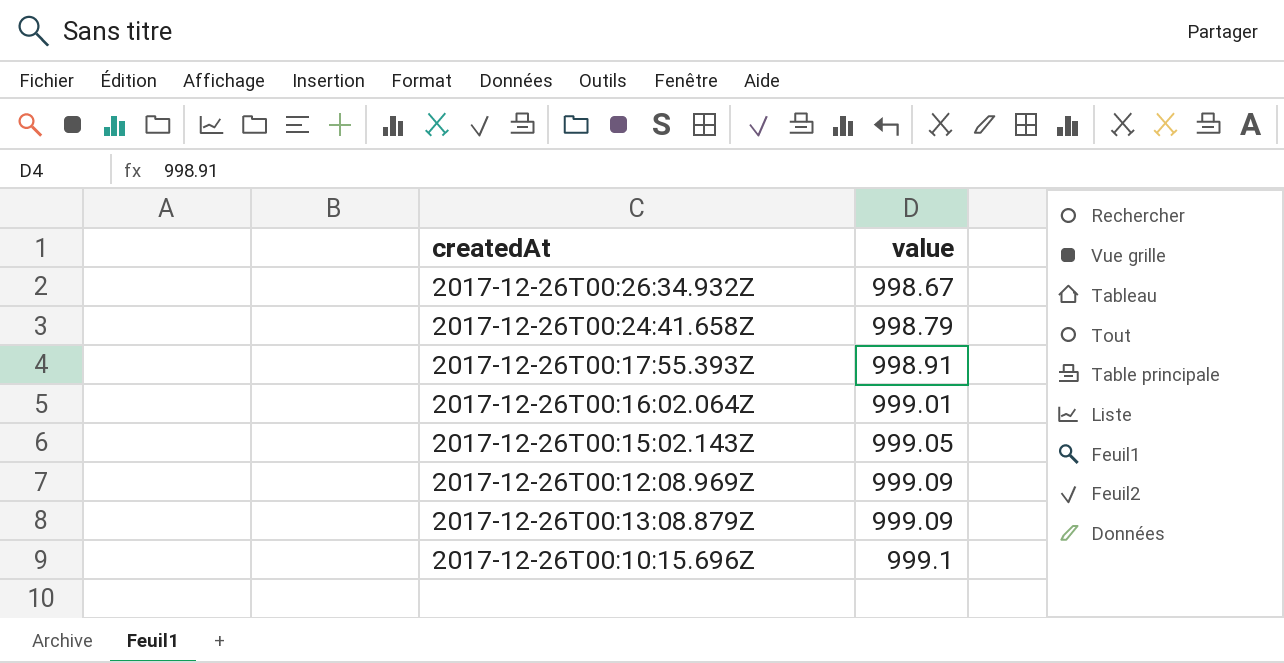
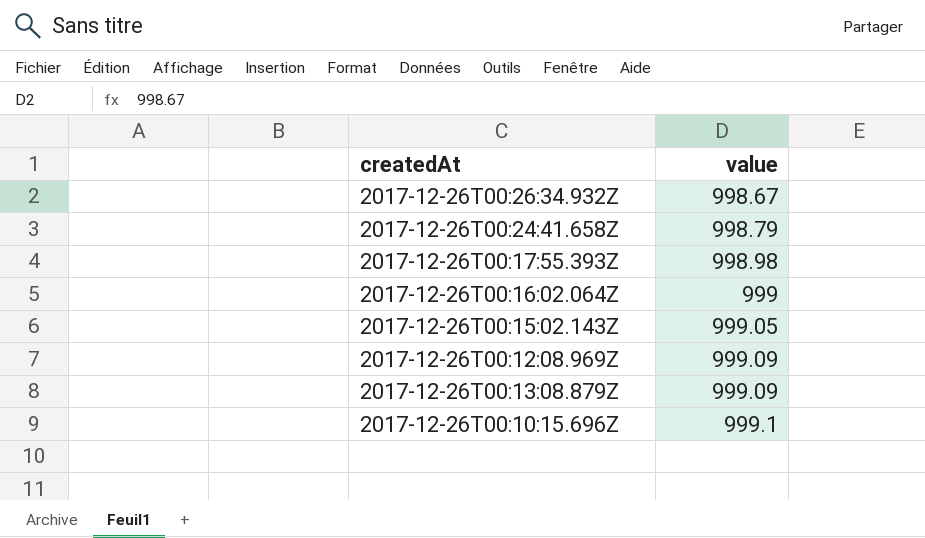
2017-12-26T00:17:55.393Z | value: 998.91 -> 998.98
2017-12-26T00:16:02.064Z | value: 999.01 -> 999

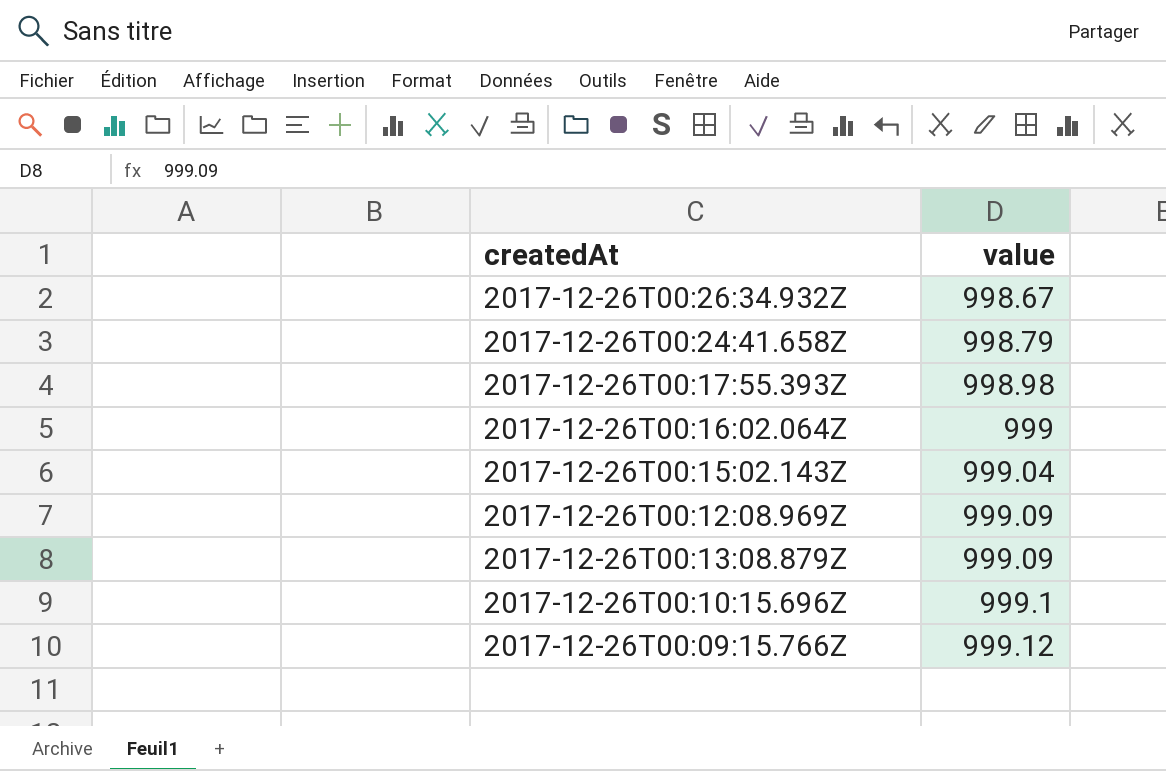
2017-12-26T00:15:02.143Z | value: 999.05 -> 999.04
row 2017-12-26T00:09:15.766Z: none -> 999.12

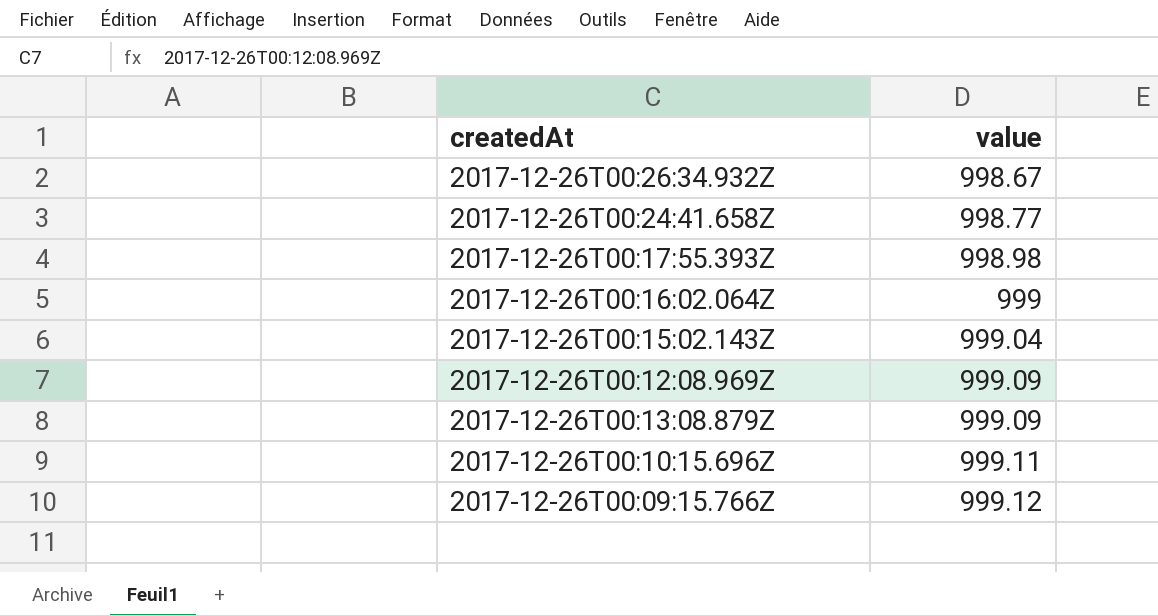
2017-12-26T00:24:41.658Z | value: 998.79 -> 998.77
2017-12-26T00:10:15.696Z | value: 999.1 -> 999.11

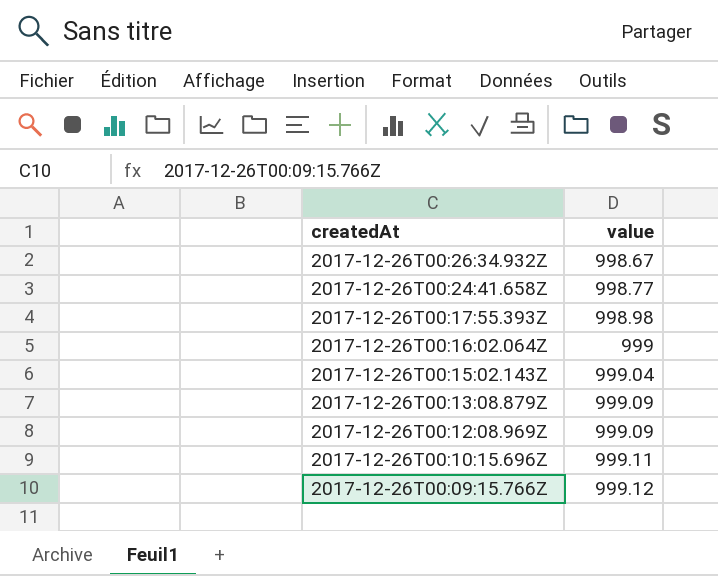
row order: value ascending -> createdAt descending

